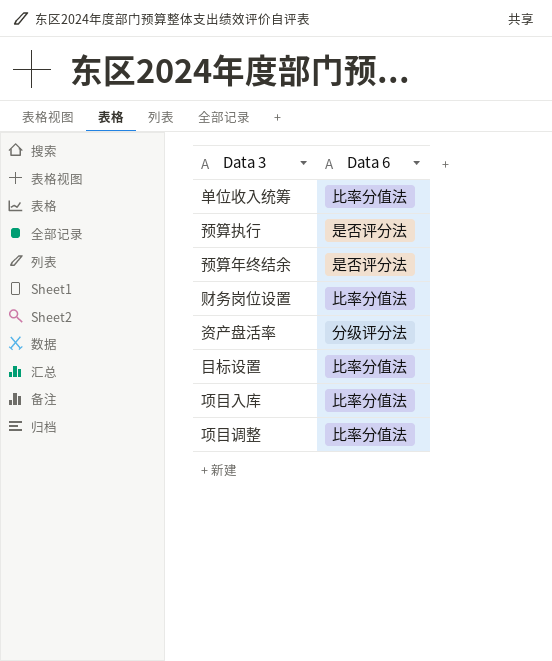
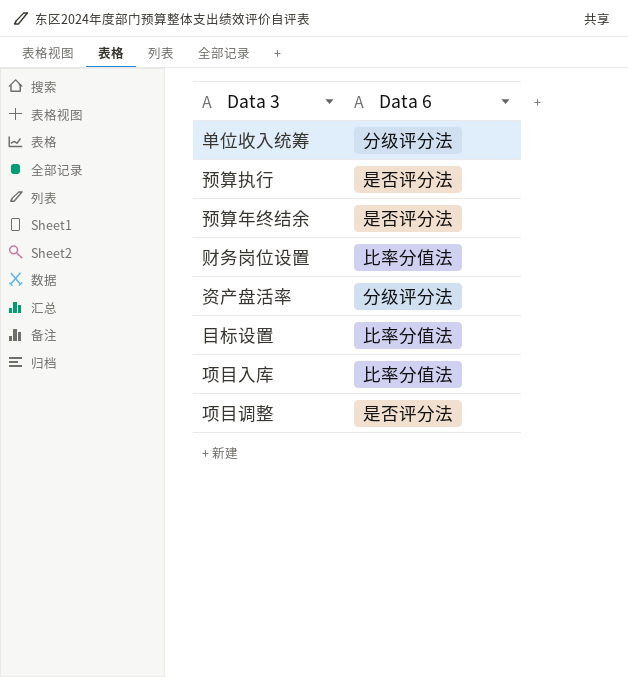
单位收入统筹 | Data 6: 比率分值法 -> 分级评分法
项目调整 | Data 6: 比率分值法 -> 是否评分法

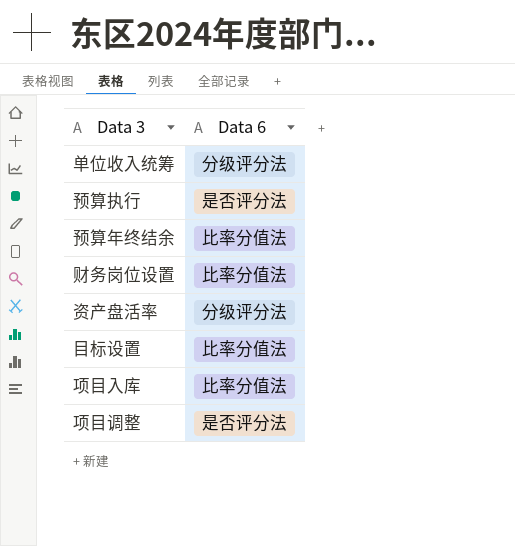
预算年终结余 | Data 6: 是否评分法 -> 比率分值法

